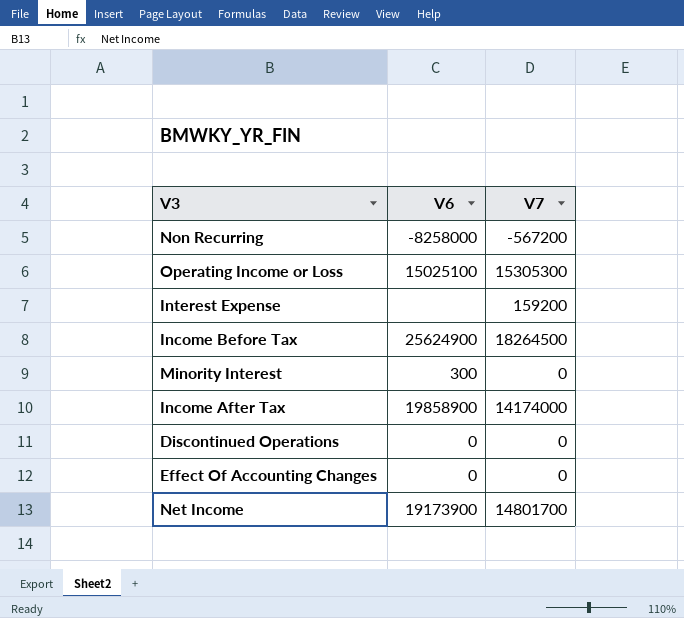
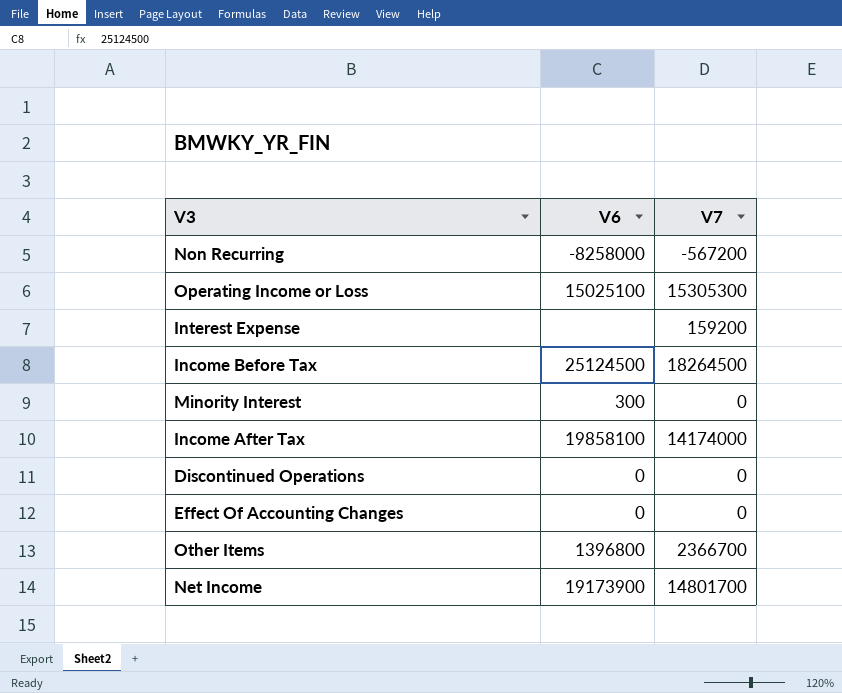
Income Before Tax | V6: 25624900 -> 25124500
Income After Tax | V6: 19858900 -> 19858100
row Other Items: none -> 1396800 | 2366700

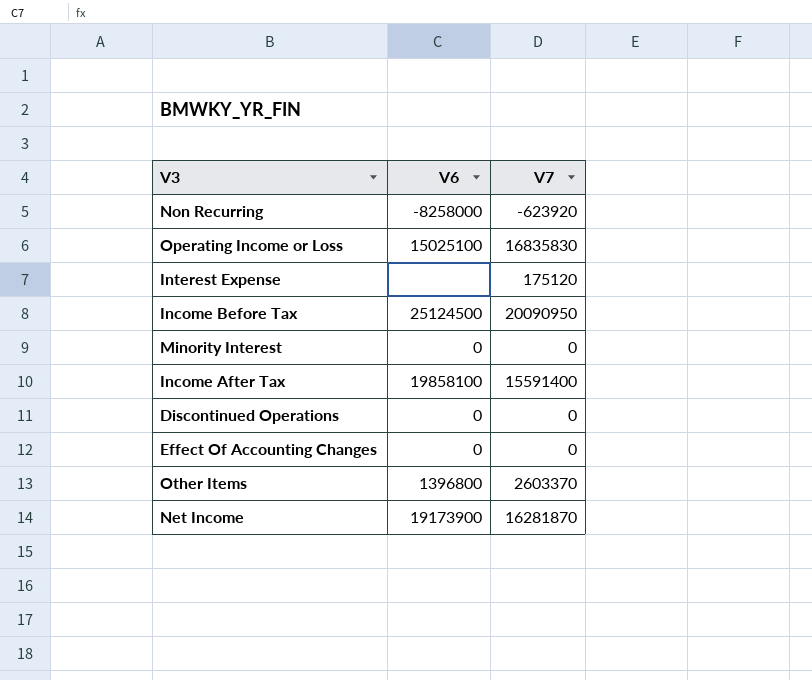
Non Recurring | V7: -567200 -> -623920
Operating Income or Loss | V7: 15305300 -> 16835830
Interest Expense | V7: 159200 -> 175120
Income Before Tax | V7: 18264500 -> 20090950
Minority Interest | V6: 300 -> 0
Income After Tax | V7: 14174000 -> 15591400
Other Items | V7: 2366700 -> 2603370
Net Income | V7: 14801700 -> 16281870

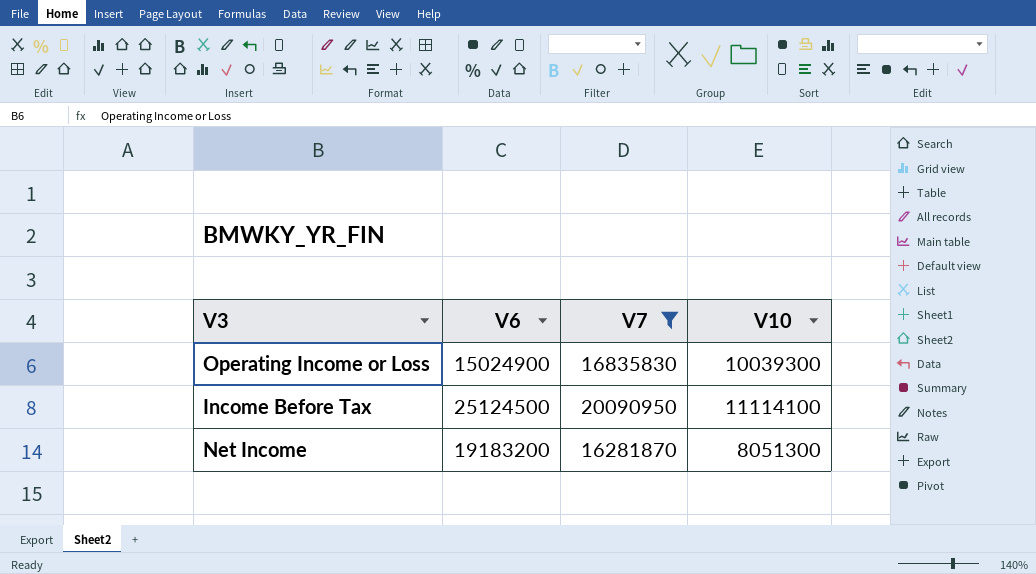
filter: none -> V7 >= 16281870
column V10 | position: none -> 4
Operating Income or Loss | V6: 15025100 -> 15024900
Net Income | V6: 19173900 -> 19183200

